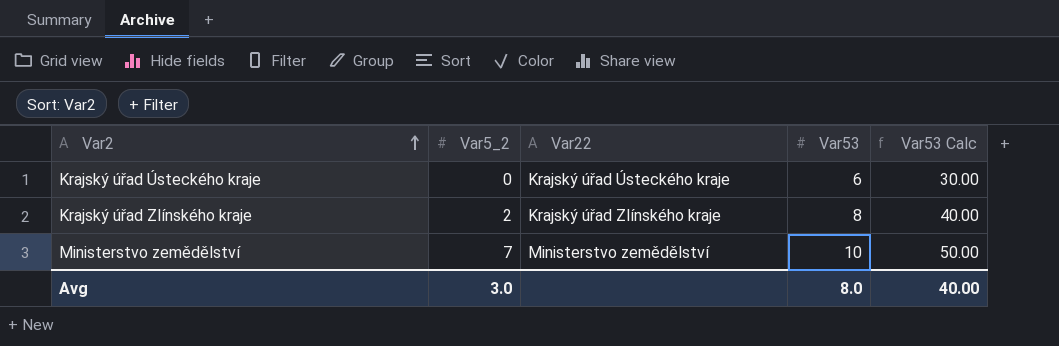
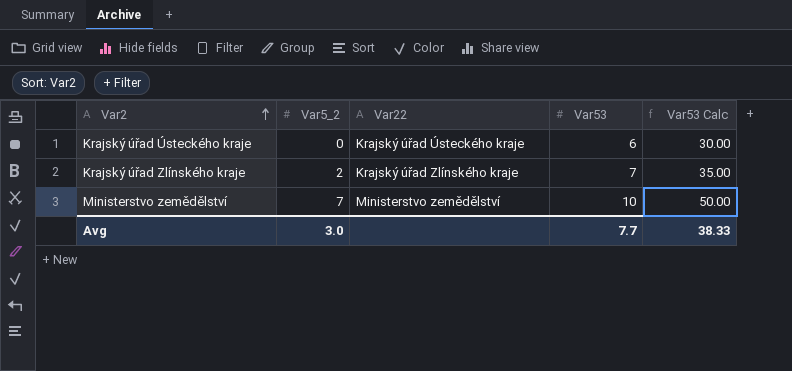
Krajský úřad Zlínského kraje | Var53: 8 -> 7
Krajský úřad Zlínského kraje | Var53 Calc: 40.00 -> 35.00
Avg | Var53: 8.0 -> 7.7
Avg | Var53 Calc: 40.00 -> 38.33

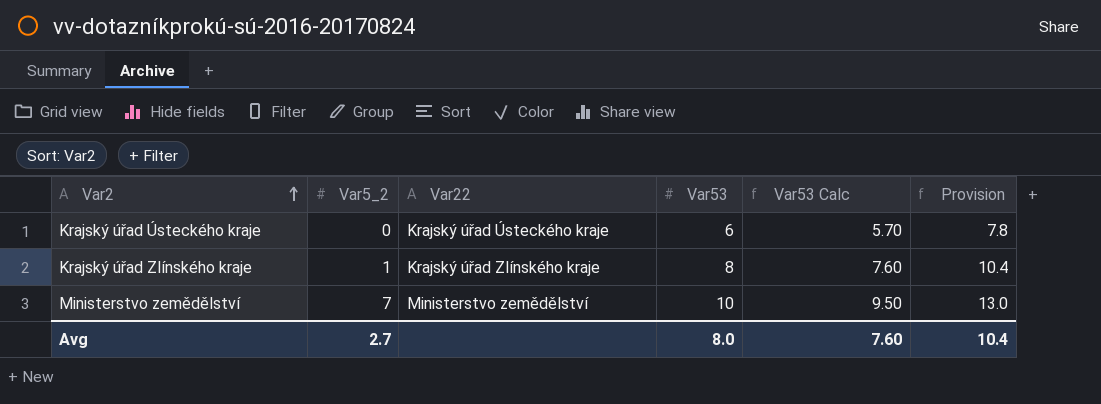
column Var53 Calc | formula: [Var53] * 5 -> [Var53] * 0.95
column Provision | formula: none -> [Var53] * 1.3
Krajský úřad Zlínského kraje | Var5_2: 2 -> 1
Krajský úřad Zlínského kraje | Var53: 7 -> 8
Avg | Var5_2: 3.0 -> 2.7
Avg | Var53: 7.7 -> 8.0
Avg | Var53 Calc: 38.33 -> 7.60

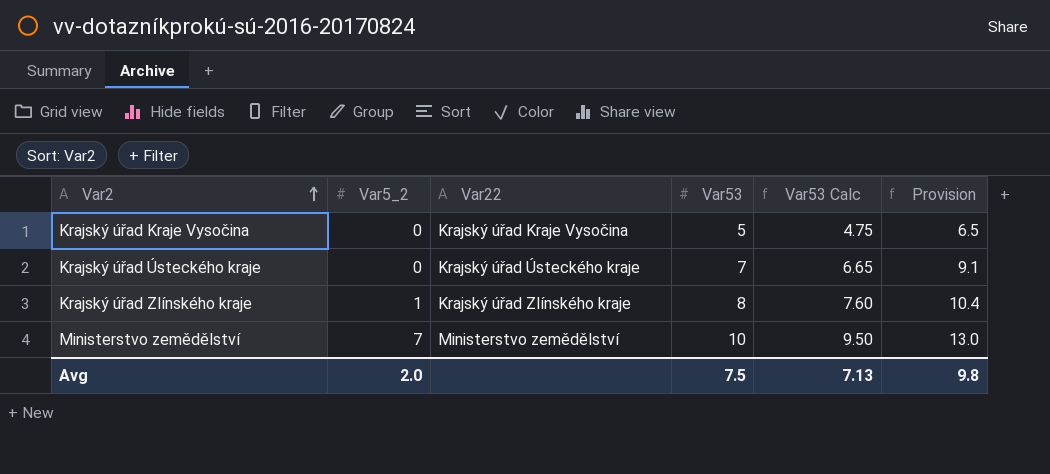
row Krajský úřad Kraje Vysočina: none -> 0 | Krajský úřad Kraje Vysočina | 5 | 4.75 | 6.5
Krajský úřad Ústeckého kraje | Var53: 6 -> 7
Krajský úřad Ústeckého kraje | Var53 Calc: 5.70 -> 6.65
Krajský úřad Ústeckého kraje | Provision: 7.8 -> 9.1
Avg | Var5_2: 2.7 -> 2.0
Avg | Var53: 8.0 -> 7.5
Avg | Var53 Calc: 7.60 -> 7.13
Avg | Provision: 10.4 -> 9.8

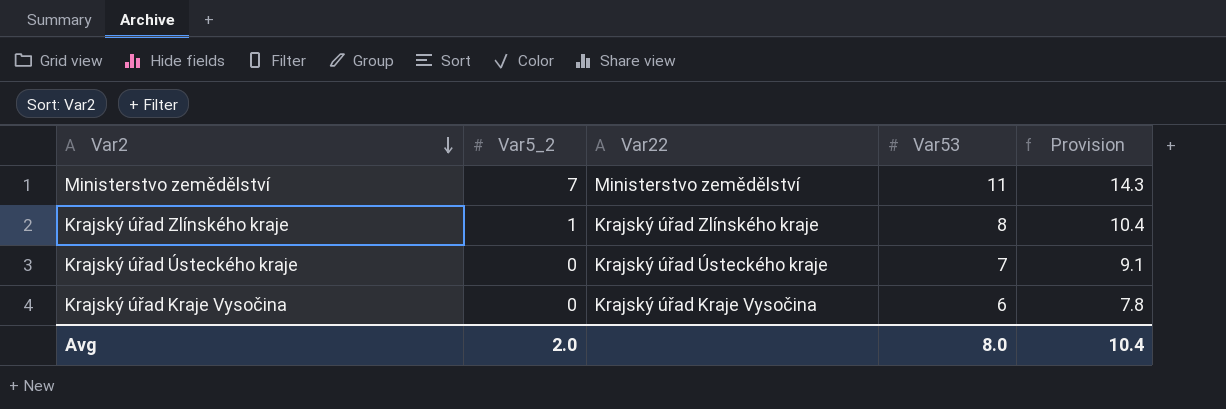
row order: Var2 ascending -> Var2 descending
column Var53 Calc | formula: [Var53] * 0.95 -> none
Ministerstvo zemědělství | Var53: 10 -> 11
Ministerstvo zemědělství | Provision: 13.0 -> 14.3
Krajský úřad Kraje Vysočina | Var53: 5 -> 6
Krajský úřad Kraje Vysočina | Provision: 6.5 -> 7.8
Avg | Var53: 7.5 -> 8.0
Avg | Provision: 9.8 -> 10.4

